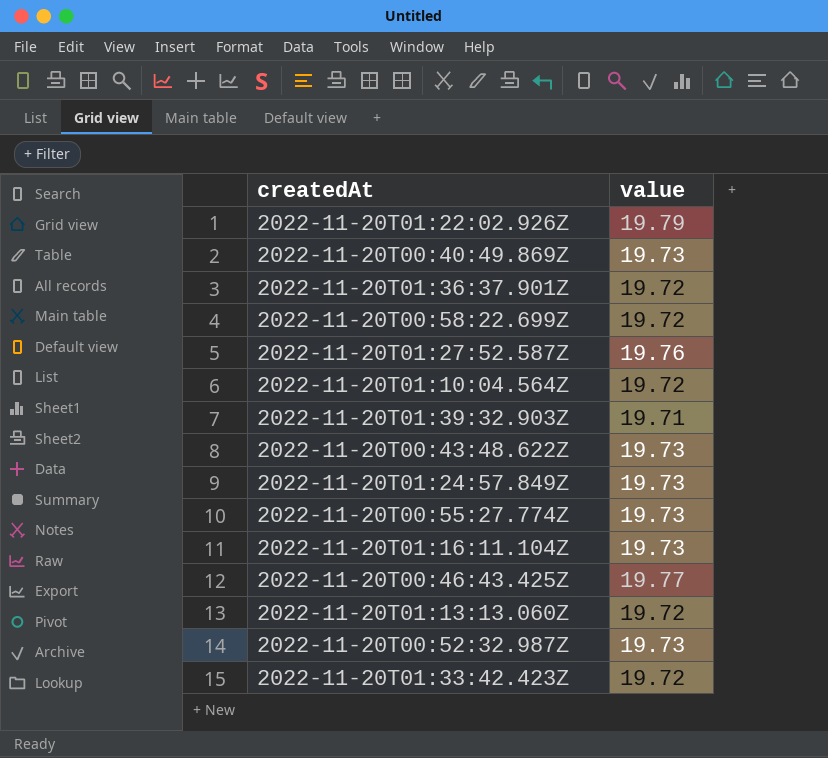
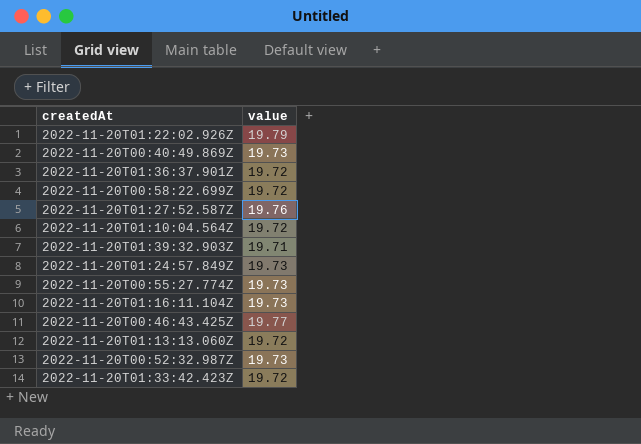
row 2022-11-20T00:43:48.622Z: 19.73 -> none

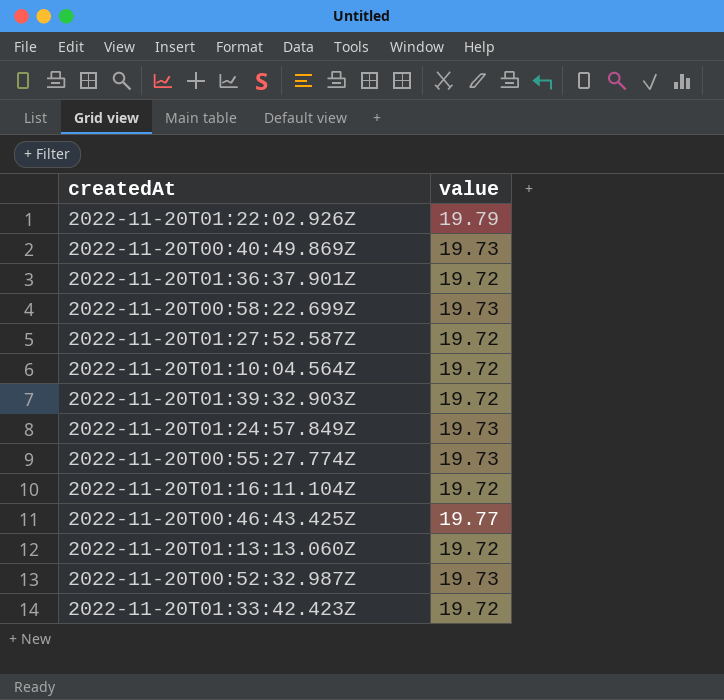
2022-11-20T00:58:22.699Z | value: 19.72 -> 19.73
2022-11-20T01:27:52.587Z | value: 19.76 -> 19.72
2022-11-20T01:39:32.903Z | value: 19.71 -> 19.72
2022-11-20T01:16:11.104Z | value: 19.73 -> 19.72

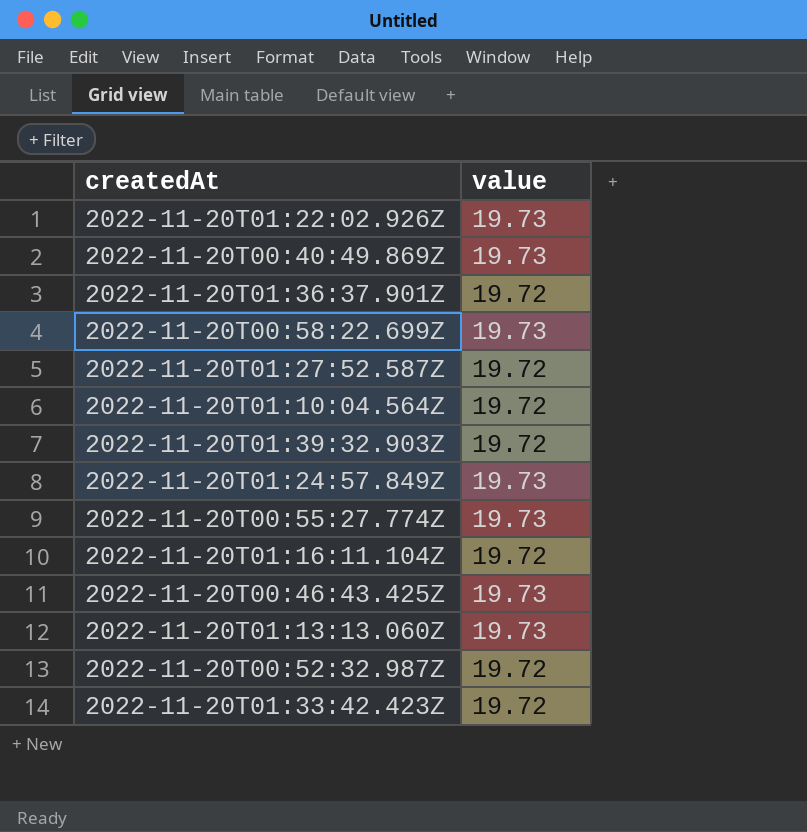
2022-11-20T01:22:02.926Z | value: 19.79 -> 19.73
2022-11-20T00:46:43.425Z | value: 19.77 -> 19.73
2022-11-20T01:13:13.060Z | value: 19.72 -> 19.73
2022-11-20T00:52:32.987Z | value: 19.73 -> 19.72

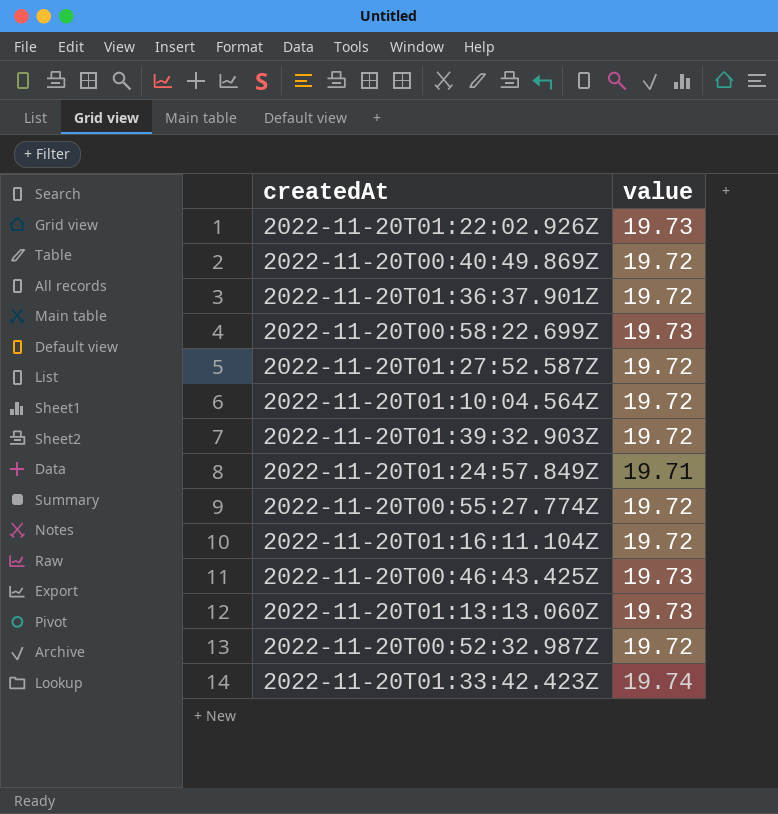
2022-11-20T00:40:49.869Z | value: 19.73 -> 19.72
2022-11-20T01:24:57.849Z | value: 19.73 -> 19.71
2022-11-20T00:55:27.774Z | value: 19.73 -> 19.72
2022-11-20T01:33:42.423Z | value: 19.72 -> 19.74

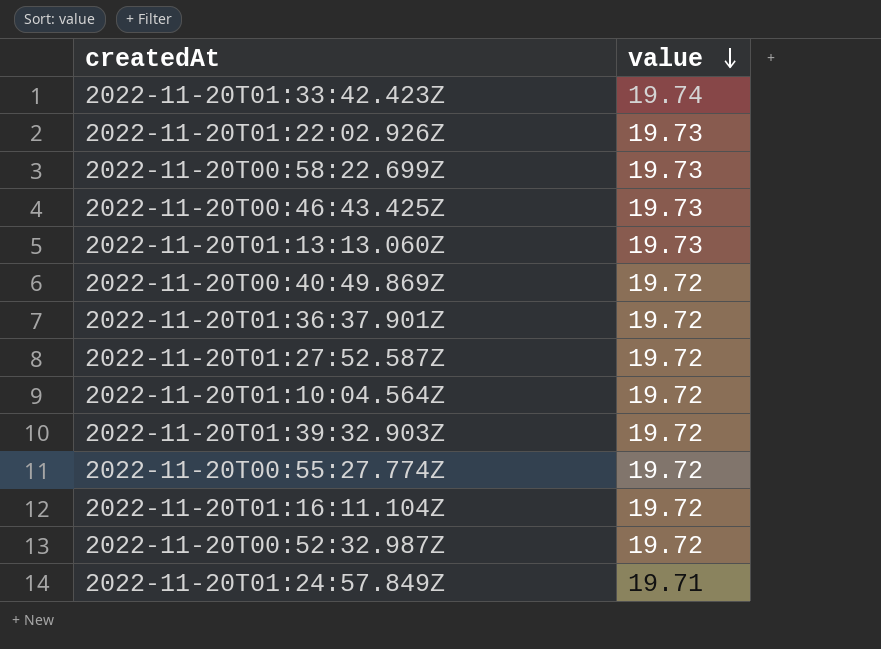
row order: none -> value descending

